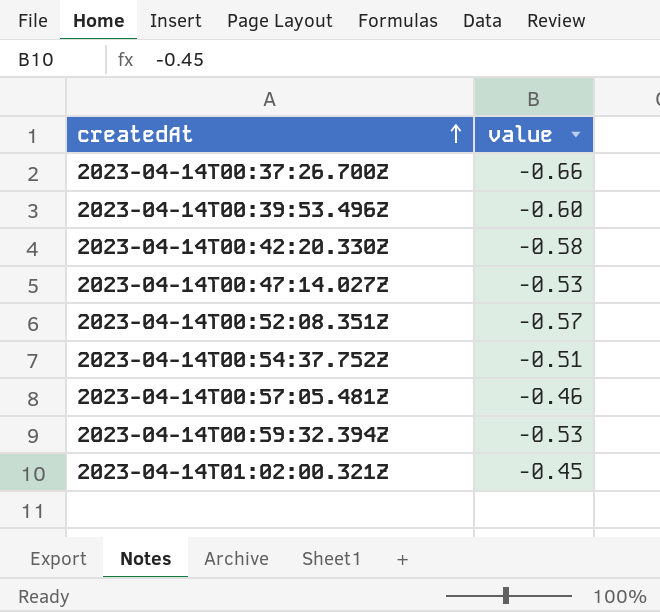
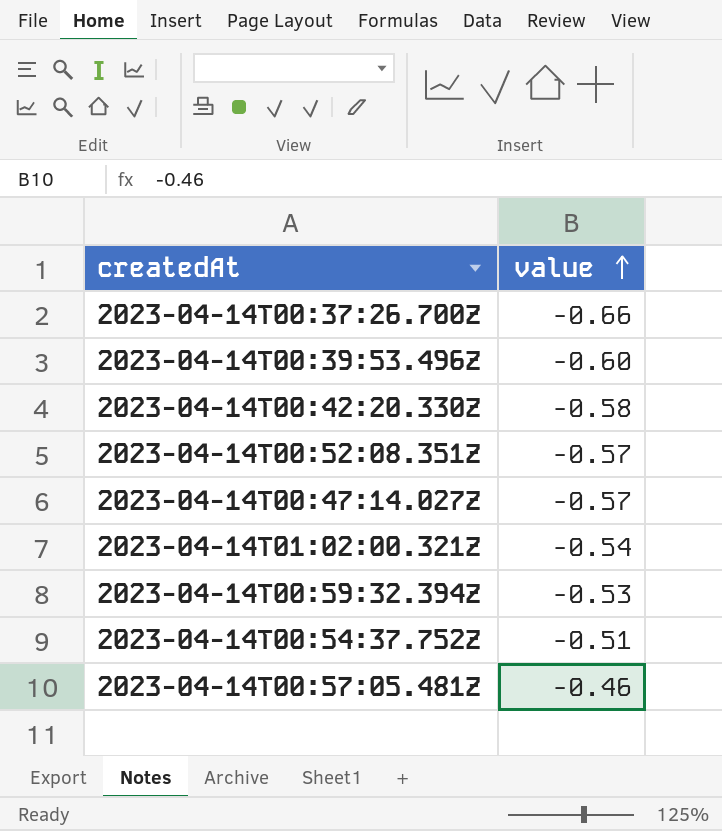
row order: createdAt ascending -> value ascending
2023-04-14T00:47:14.027Z | value: -0.53 -> -0.57
2023-04-14T01:02:00.321Z | value: -0.45 -> -0.54

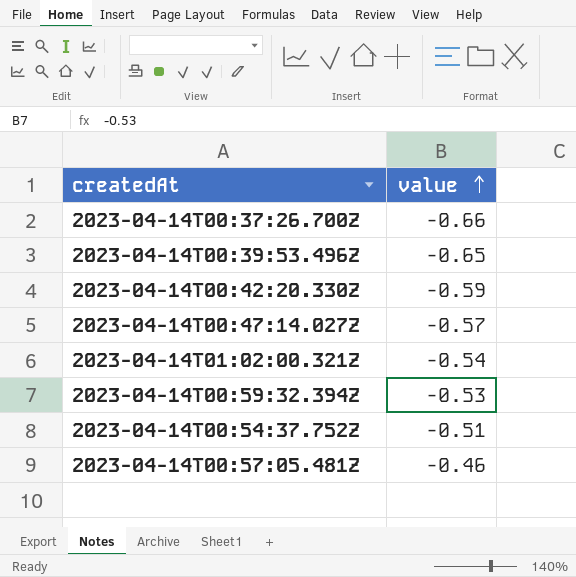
row 2023-04-14T00:52:08.351Z: -0.57 -> none
2023-04-14T00:39:53.496Z | value: -0.60 -> -0.65
2023-04-14T00:42:20.330Z | value: -0.58 -> -0.59

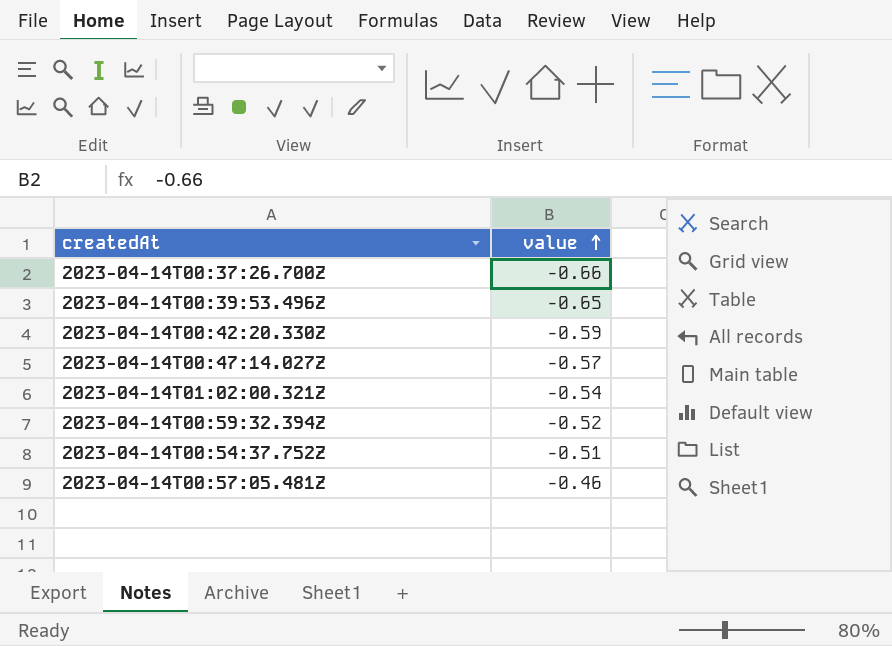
2023-04-14T00:59:32.394Z | value: -0.53 -> -0.52

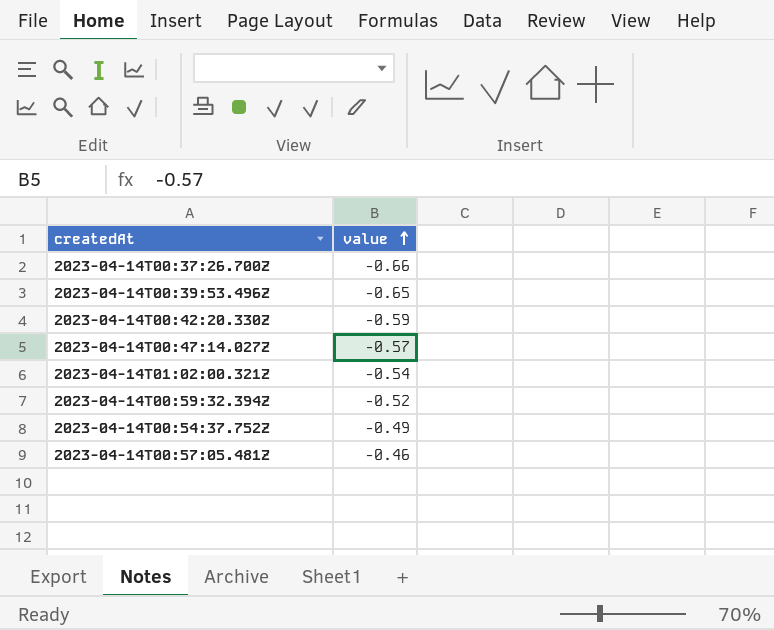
2023-04-14T00:54:37.752Z | value: -0.51 -> -0.49

